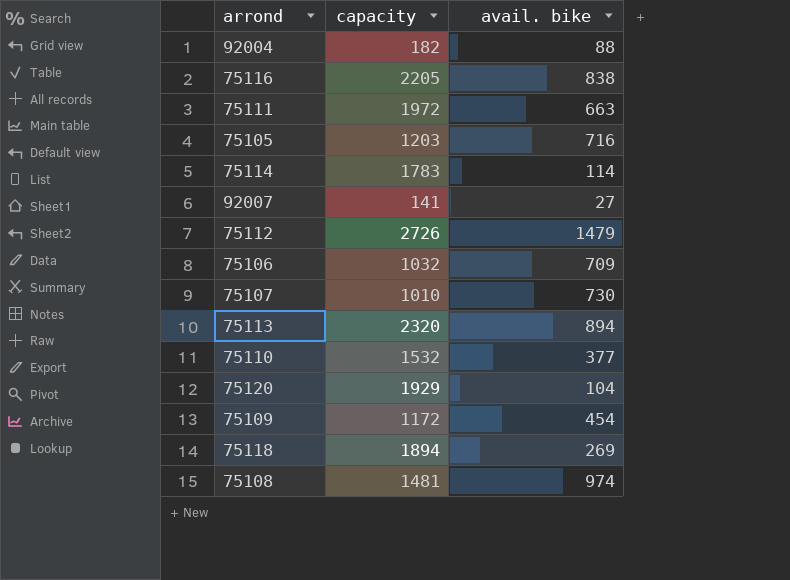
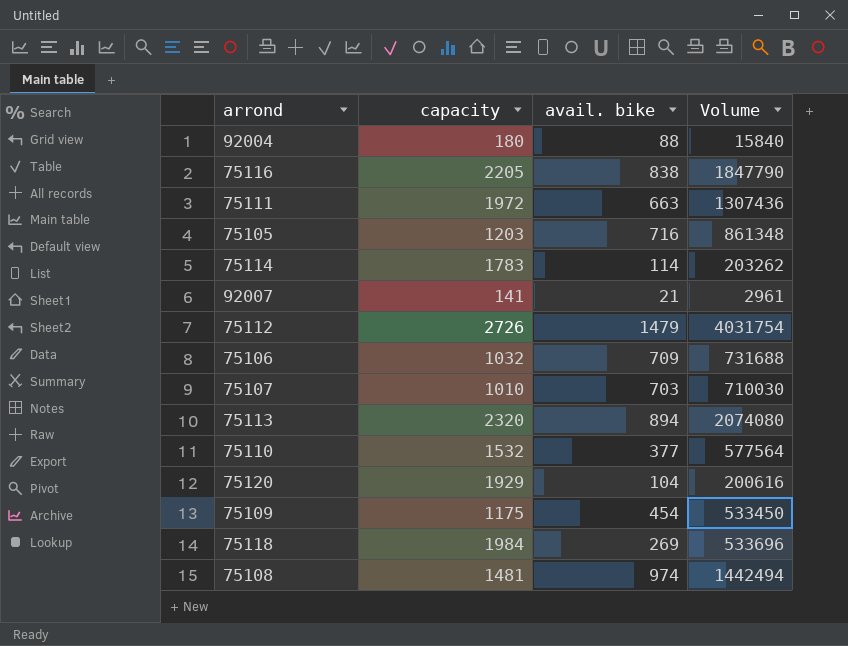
column Volume | formula: none -> [capacity] * [avail. bike]
92004 | capacity: 182 -> 180
92007 | avail. bike: 27 -> 21
75107 | avail. bike: 730 -> 703
75109 | capacity: 1172 -> 1175
75118 | capacity: 1894 -> 1984

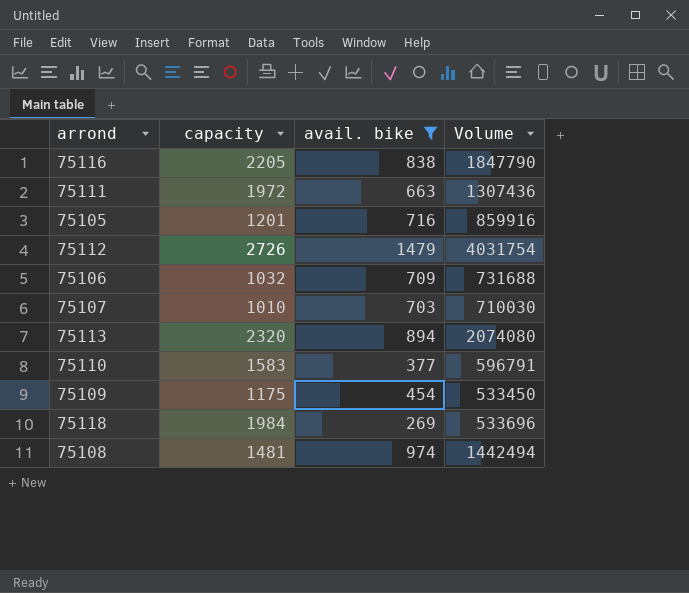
filter: none -> avail. bike >= 269
75105 | capacity: 1203 -> 1201
75105 | Volume: 861348 -> 859916
75110 | capacity: 1532 -> 1583
75110 | Volume: 577564 -> 596791

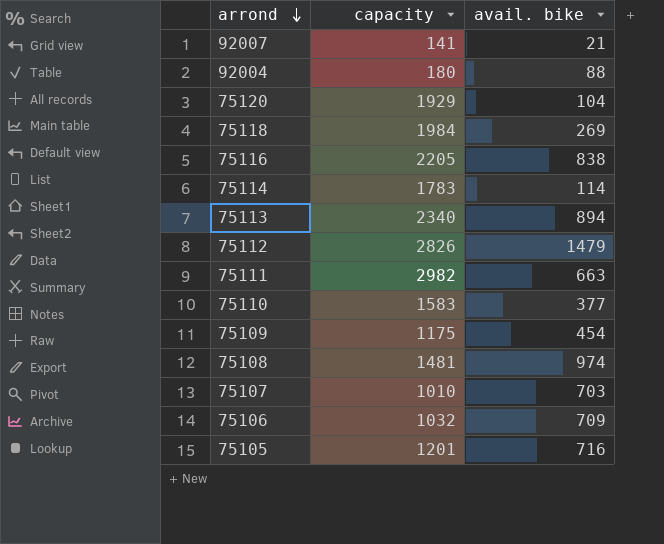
filter: avail. bike >= 269 -> none
row order: none -> arrond descending
column Volume | formula: [capacity] * [avail. bike] -> none
75113 | capacity: 2320 -> 2340
75112 | capacity: 2726 -> 2826
75111 | capacity: 1972 -> 2982

